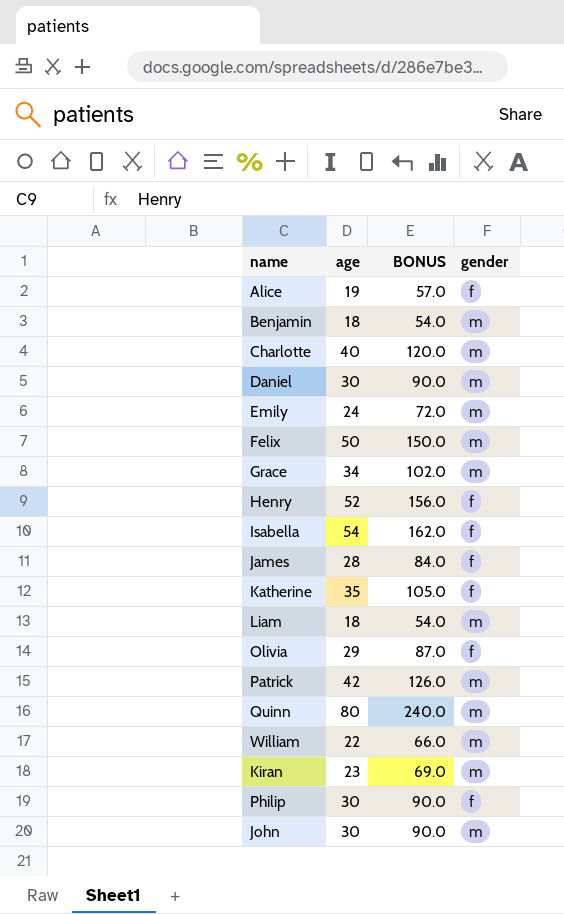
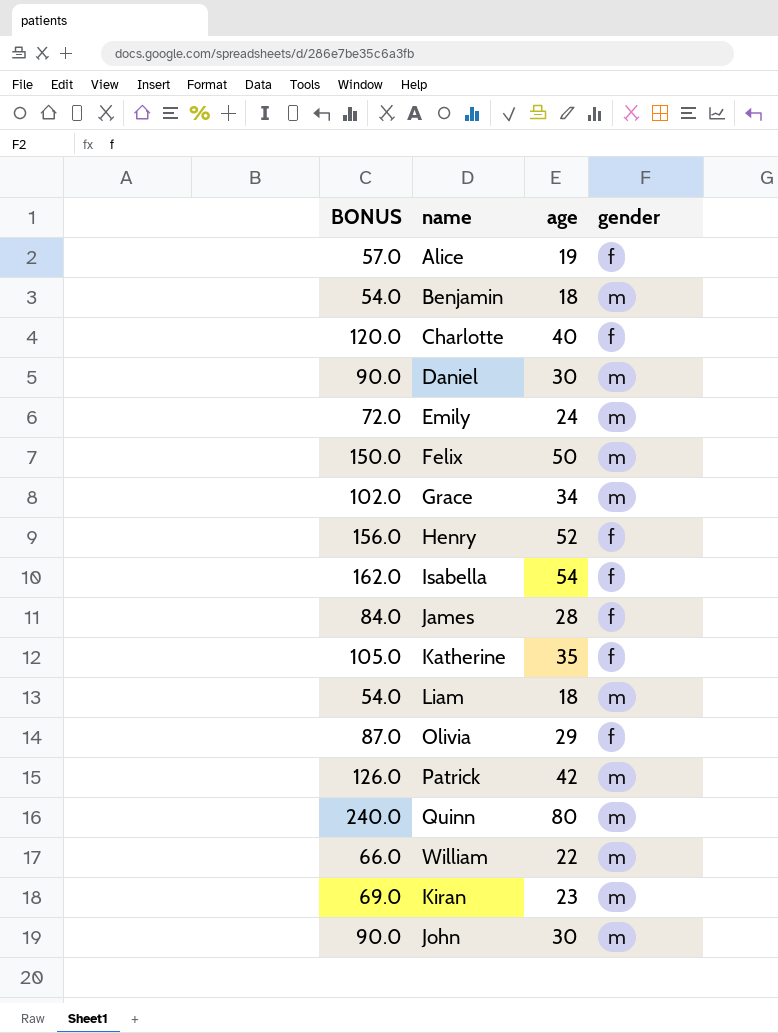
column BONUS | position: 3 -> 1
row Philip: 30 | 90.0 | f -> none
Charlotte | gender: m -> f

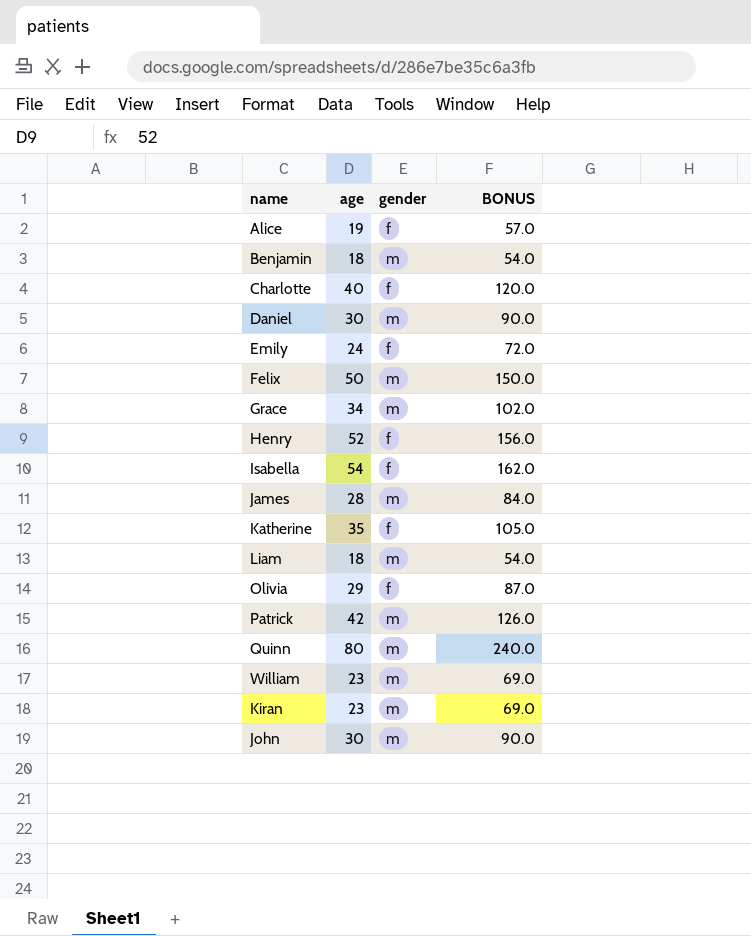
column BONUS | position: 1 -> 4
Emily | gender: m -> f
James | gender: f -> m
William | age: 22 -> 23
William | BONUS: 66.0 -> 69.0

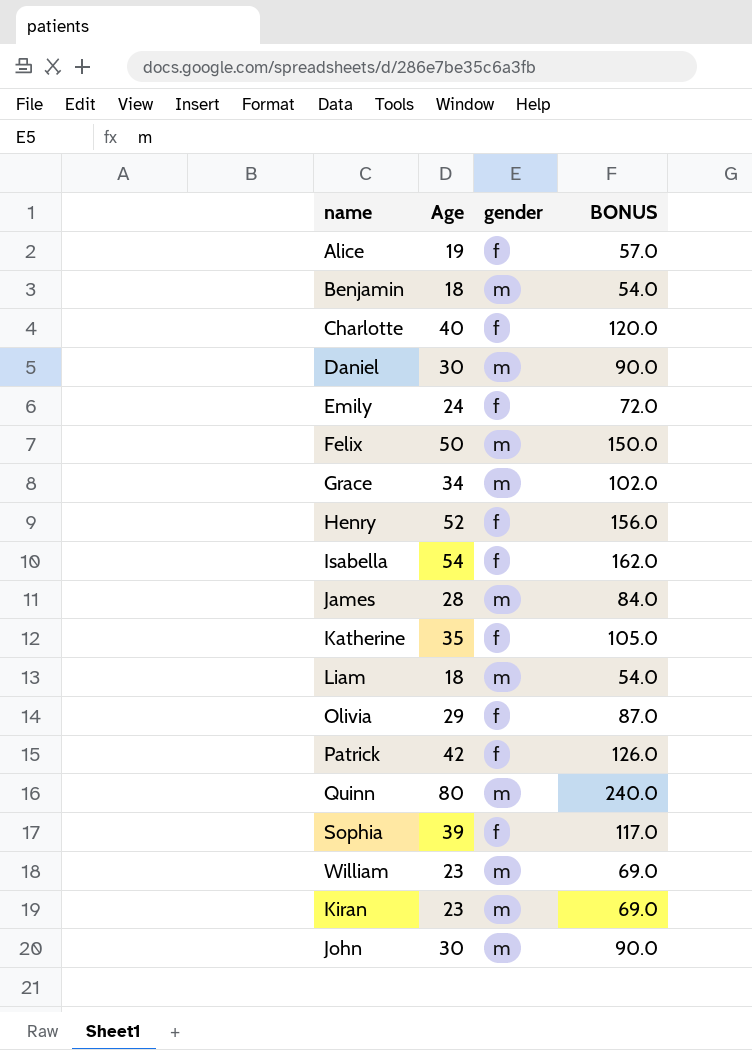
column name: age -> Age
Patrick | gender: m -> f
row Sophia: none -> 39 | f | 117.0

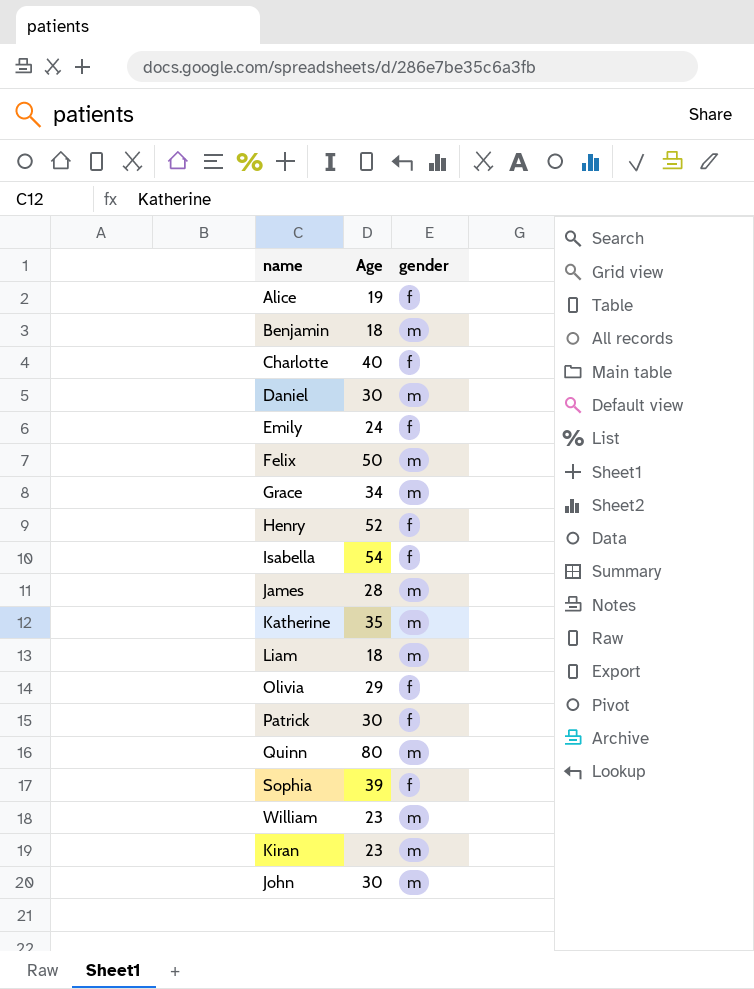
column BONUS | formula: [Age] * 3 -> none
Katherine | gender: f -> m
Patrick | Age: 42 -> 30

